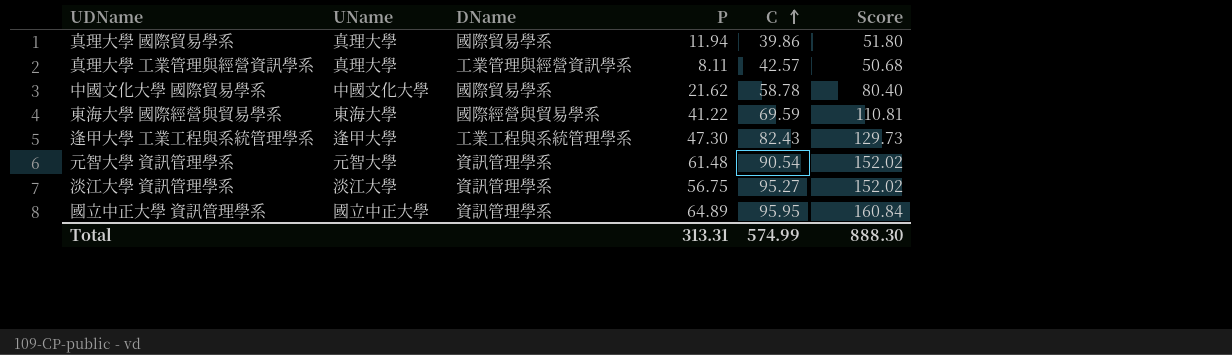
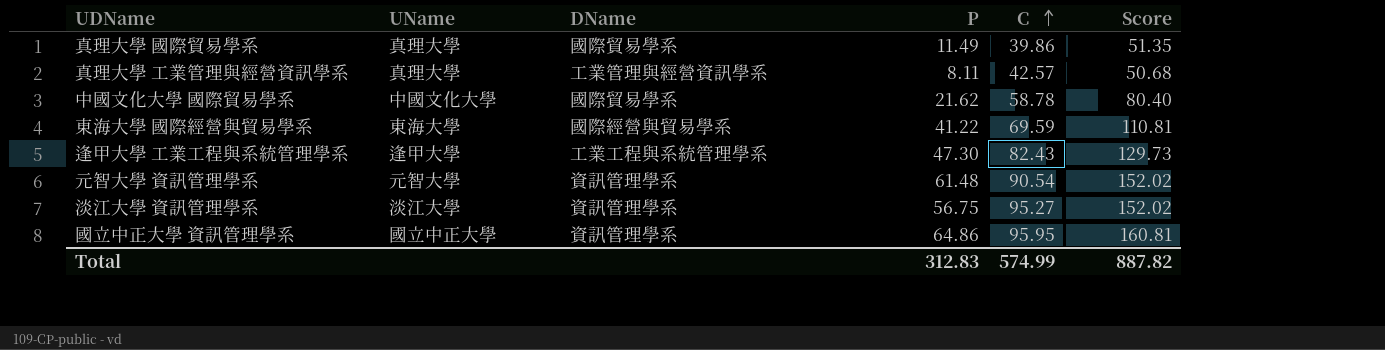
真理大學 國際貿易學系 | P: 11.94 -> 11.49
真理大學 國際貿易學系 | Score: 51.80 -> 51.35
國立中正大學 資訊管理學系 | P: 64.89 -> 64.86
國立中正大學 資訊管理學系 | Score: 160.84 -> 160.81
Total | P: 313.31 -> 312.83
Total | Score: 888.30 -> 887.82

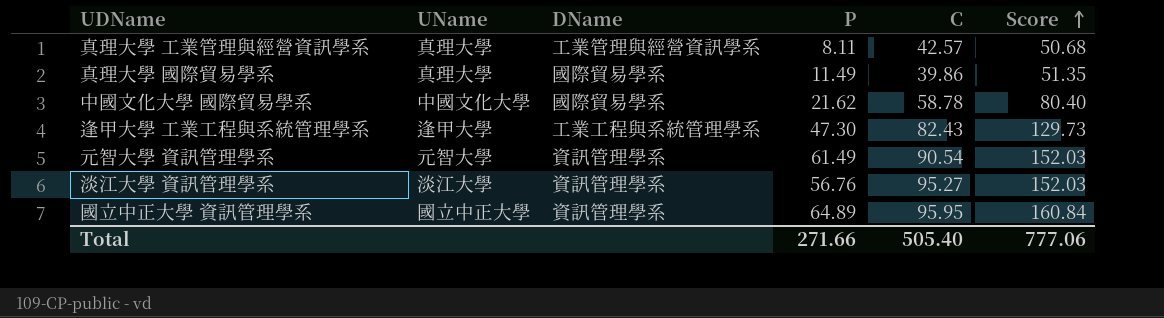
row order: C ascending -> Score ascending
row 東海大學 國際經營與貿易學系: 東海大學 | 國際經營與貿易學系 | 41.22 | 69.59 | 110.81 -> none
元智大學 資訊管理學系 | P: 61.48 -> 61.49
元智大學 資訊管理學系 | Score: 152.02 -> 152.03
淡江大學 資訊管理學系 | P: 56.75 -> 56.76
淡江大學 資訊管理學系 | Score: 152.02 -> 152.03
國立中正大學 資訊管理學系 | P: 64.86 -> 64.89
國立中正大學 資訊管理學系 | Score: 160.81 -> 160.84
Total | P: 312.83 -> 271.66
Total | C: 574.99 -> 505.40
Total | Score: 887.82 -> 777.06

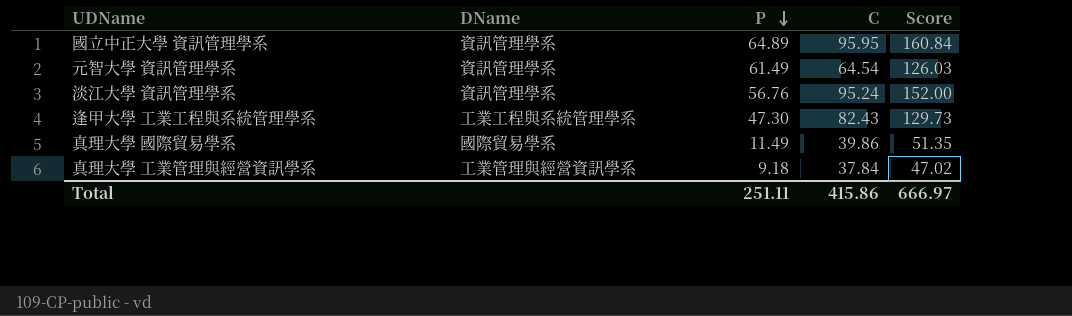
row order: Score ascending -> P descending
column UName | position: 2 -> none
row 中國文化大學 國際貿易學系: 中國文化大學 | 國際貿易學系 | 21.62 | 58.78 | 80.40 -> none
元智大學 資訊管理學系 | C: 90.54 -> 64.54
元智大學 資訊管理學系 | Score: 152.03 -> 126.03
淡江大學 資訊管理學系 | C: 95.27 -> 95.24
淡江大學 資訊管理學系 | Score: 152.03 -> 152.00
真理大學 工業管理與經營資訊學系 | P: 8.11 -> 9.18
真理大學 工業管理與經營資訊學系 | C: 42.57 -> 37.84
真理大學 工業管理與經營資訊學系 | Score: 50.68 -> 47.02
Total | P: 271.66 -> 251.11
Total | C: 505.40 -> 415.86
Total | Score: 777.06 -> 666.97

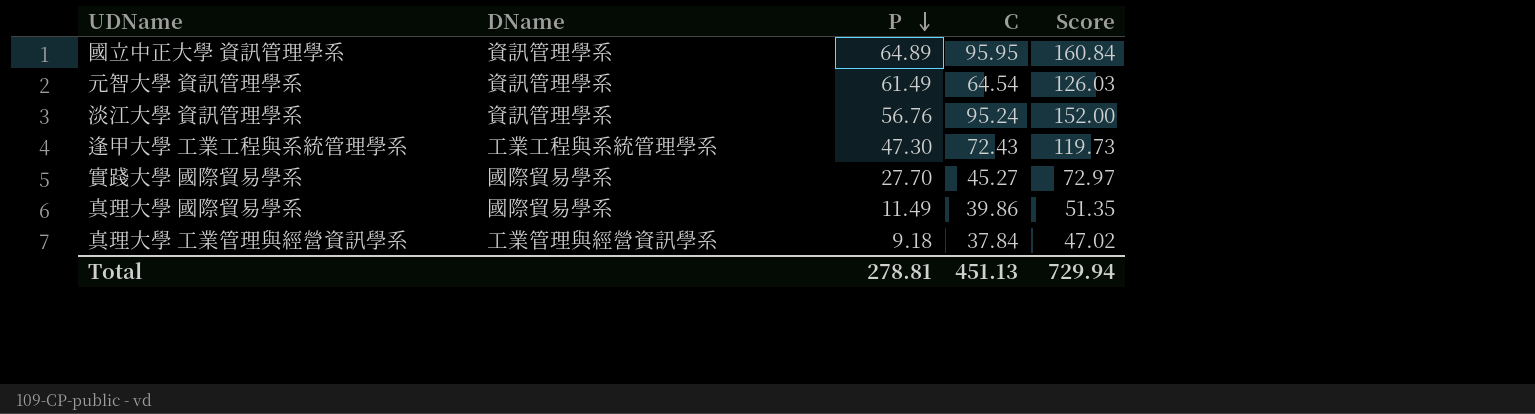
逢甲大學 工業工程與系統管理學系 | C: 82.43 -> 72.43
逢甲大學 工業工程與系統管理學系 | Score: 129.73 -> 119.73
row 實踐大學 國際貿易學系: none -> 國際貿易學系 | 27.70 | 45.27 | 72.97
Total | P: 251.11 -> 278.81
Total | C: 415.86 -> 451.13
Total | Score: 666.97 -> 729.94

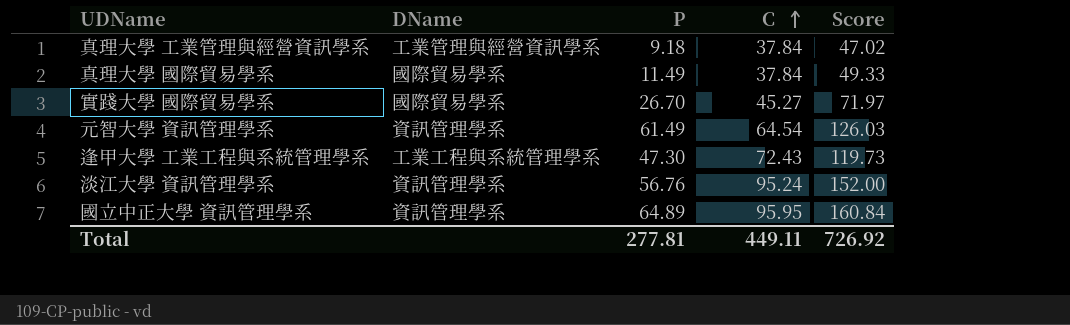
row order: P descending -> C ascending
真理大學 國際貿易學系 | C: 39.86 -> 37.84
真理大學 國際貿易學系 | Score: 51.35 -> 49.33
實踐大學 國際貿易學系 | P: 27.70 -> 26.70
實踐大學 國際貿易學系 | Score: 72.97 -> 71.97
Total | P: 278.81 -> 277.81
Total | C: 451.13 -> 449.11
Total | Score: 729.94 -> 726.92

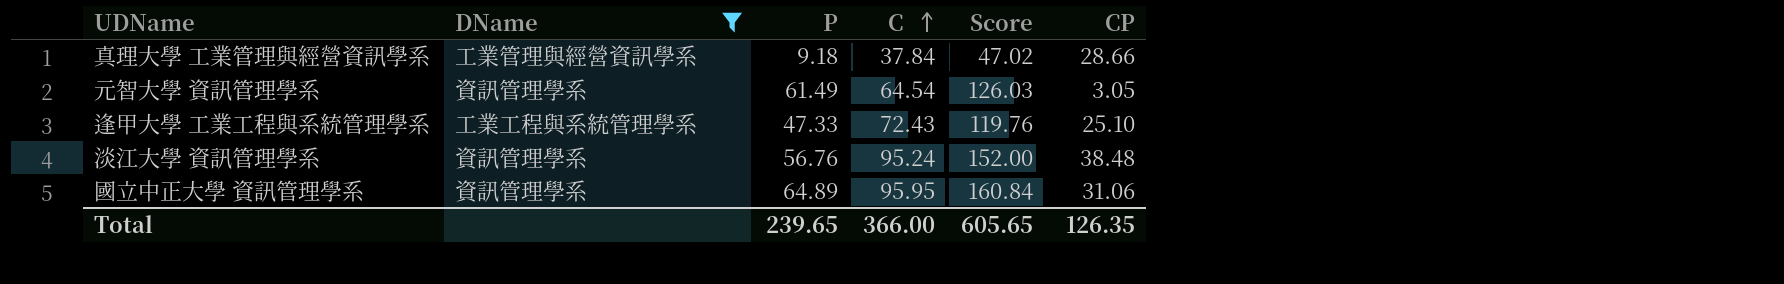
filter: none -> DName != 國際貿易學系
column CP | formula: none -> [C] - [P]
逢甲大學 工業工程與系統管理學系 | P: 47.30 -> 47.33
逢甲大學 工業工程與系統管理學系 | Score: 119.73 -> 119.76
Total | P: 277.81 -> 239.65
Total | C: 449.11 -> 366.00
Total | Score: 726.92 -> 605.65

